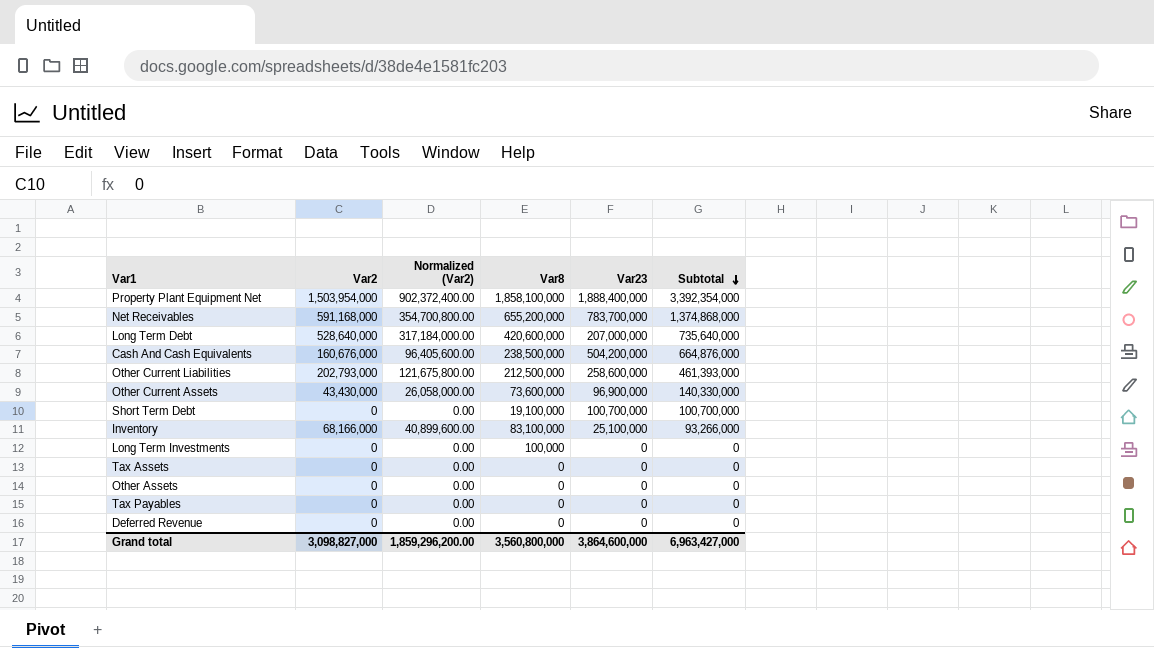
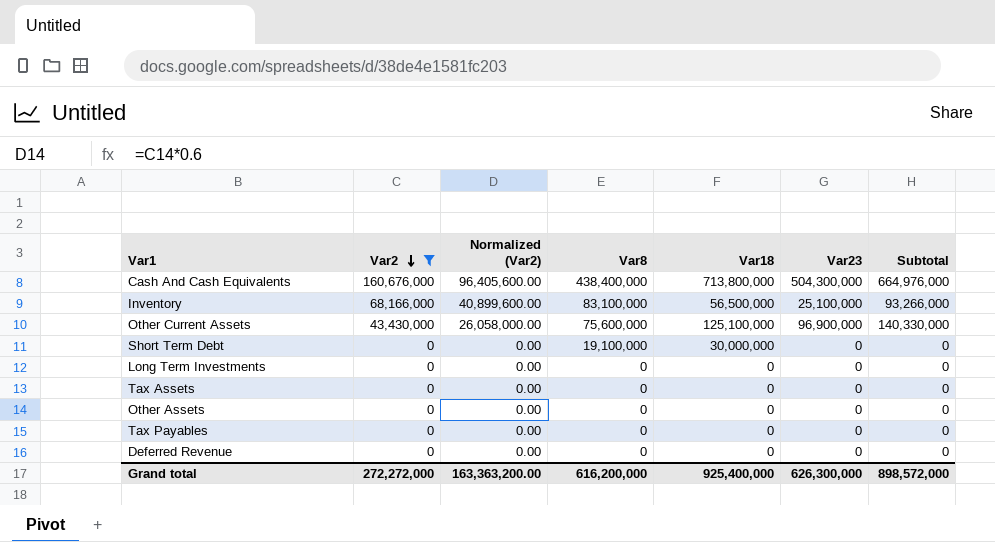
filter: none -> Var2 <= 160,676,000
row order: Subtotal descending -> Var2 descending
column Var18 | position: none -> 5
Cash And Cash Equivalents | Var8: 238,500,000 -> 438,400,000
Cash And Cash Equivalents | Var23: 504,200,000 -> 504,300,000
Cash And Cash Equivalents | Subtotal: 664,876,000 -> 664,976,000
Other Current Assets | Var8: 73,600,000 -> 75,600,000
Short Term Debt | Var23: 100,700,000 -> 0
Short Term Debt | Subtotal: 100,700,000 -> 0
Long Term Investments | Var8: 100,000 -> 0
Grand total | Var2: 3,098,827,000 -> 272,272,000
Grand total | Normalized (Var2): 1,859,296,200.00 -> 163,363,200.00
Grand total | Var8: 3,560,800,000 -> 616,200,000
Grand total | Var23: 3,864,600,000 -> 626,300,000
Grand total | Subtotal: 6,963,427,000 -> 898,572,000

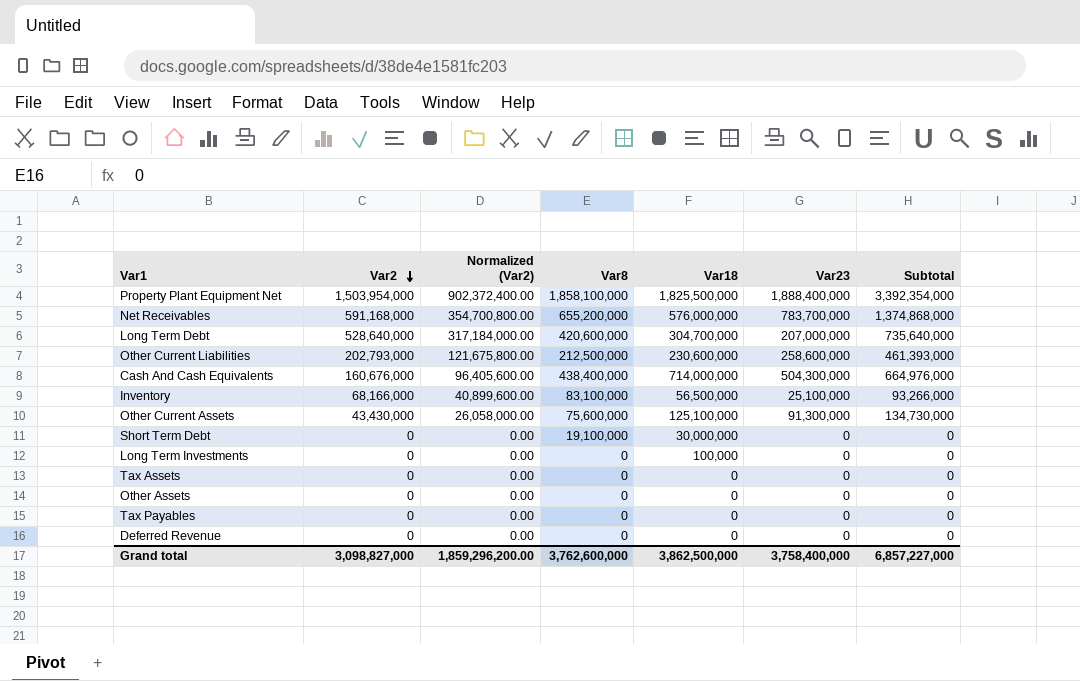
filter: Var2 <= 160,676,000 -> none
Cash And Cash Equivalents | Var18: 713,800,000 -> 714,000,000
Other Current Assets | Var23: 96,900,000 -> 91,300,000
Other Current Assets | Subtotal: 140,330,000 -> 134,730,000
Long Term Investments | Var18: 0 -> 100,000
Grand total | Var2: 272,272,000 -> 3,098,827,000
Grand total | Normalized (Var2): 163,363,200.00 -> 1,859,296,200.00
Grand total | Var8: 616,200,000 -> 3,762,600,000
Grand total | Var18: 925,400,000 -> 3,862,500,000
Grand total | Var23: 626,300,000 -> 3,758,400,000
Grand total | Subtotal: 898,572,000 -> 6,857,227,000

